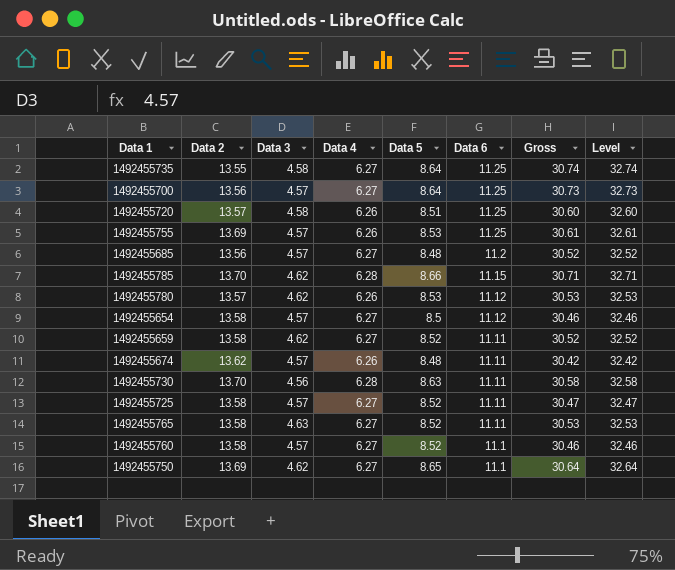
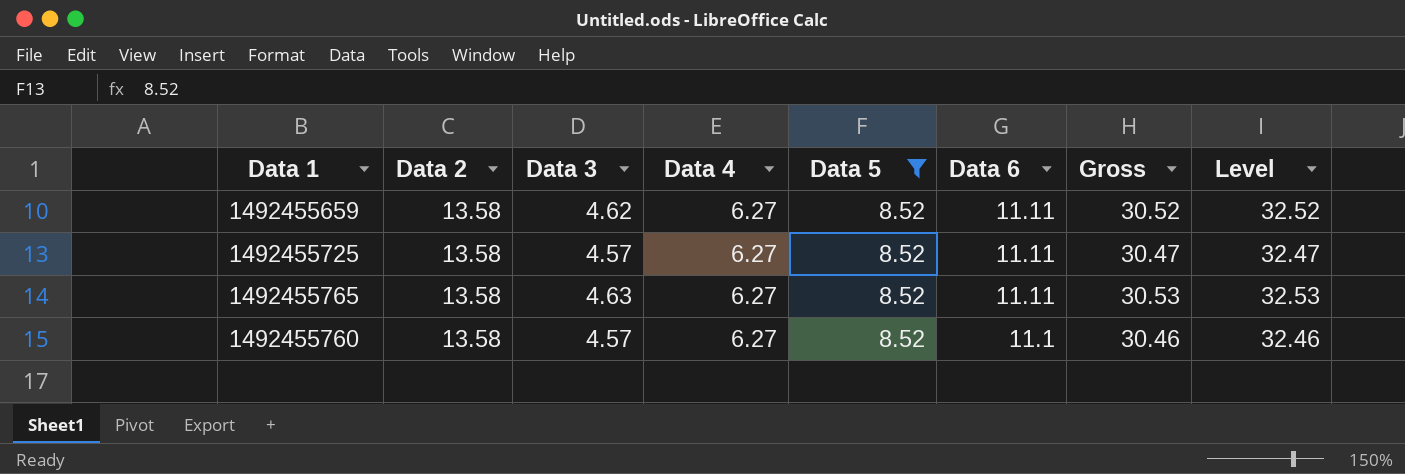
filter: none -> Data 5 = 8.52

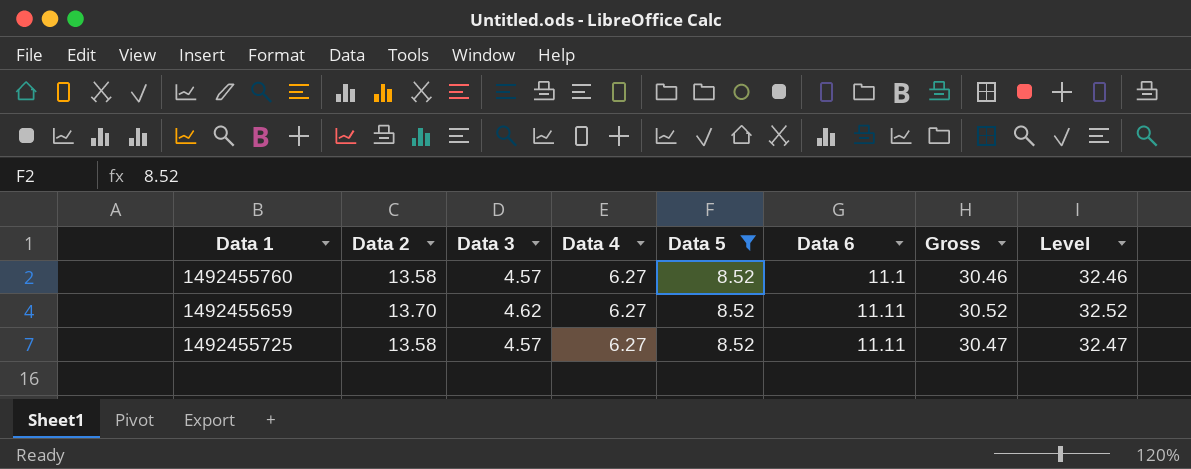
row order: Data 6 descending -> Data 6 ascending
row 1492455765: 13.58 | 4.63 | 6.27 | 8.52 | 11.11 | 30.53 | 32.53 -> none
1492455659 | Data 2: 13.58 -> 13.70

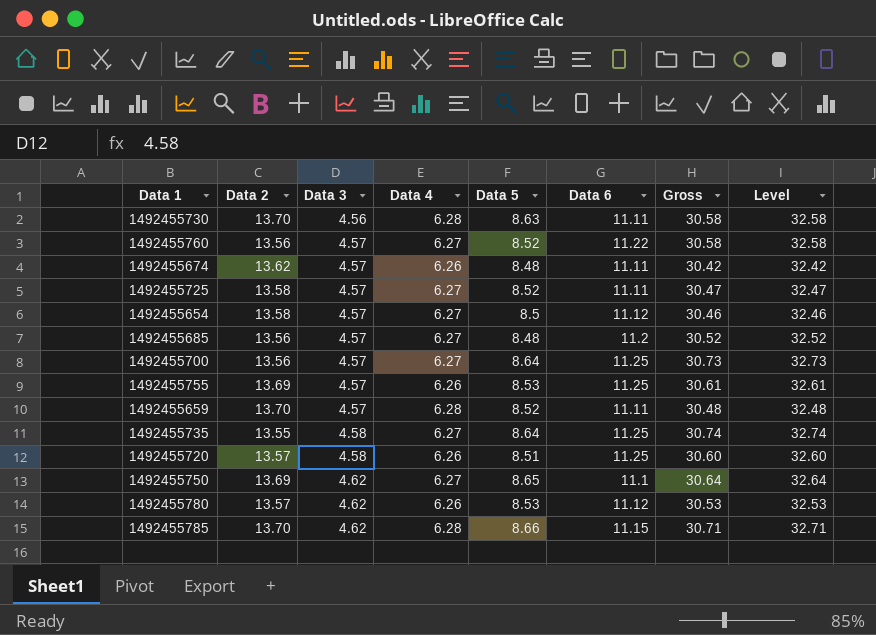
filter: Data 5 = 8.52 -> none
row order: Data 6 ascending -> Data 3 ascending
1492455760 | Data 2: 13.58 -> 13.56
1492455760 | Data 6: 11.1 -> 11.22
1492455760 | Gross: 30.46 -> 30.58
1492455760 | Level: 32.46 -> 32.58
1492455659 | Data 3: 4.62 -> 4.57
1492455659 | Data 4: 6.27 -> 6.28
1492455659 | Gross: 30.52 -> 30.48
1492455659 | Level: 32.52 -> 32.48

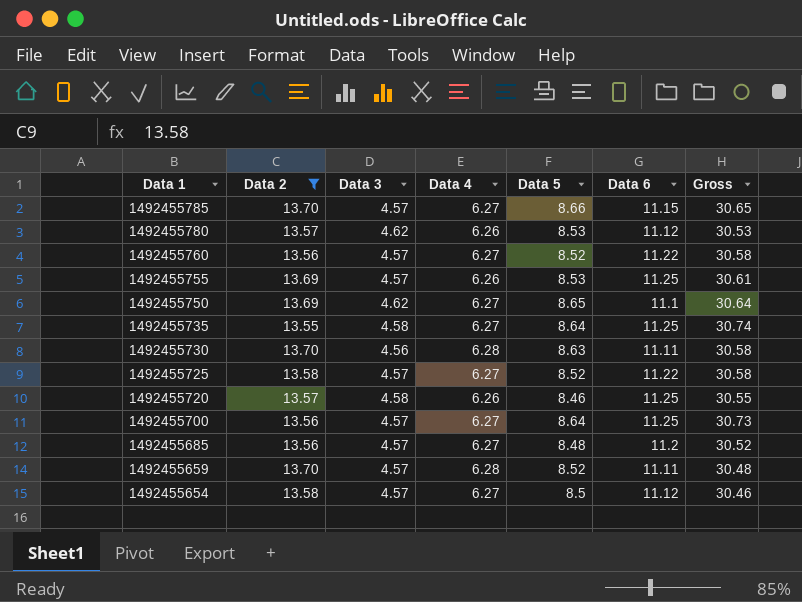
filter: none -> Data 2 != 13.62
row order: Data 3 ascending -> Data 1 descending
column Level | formula: [Gross] + 2 -> none
1492455785 | Data 3: 4.62 -> 4.57
1492455785 | Data 4: 6.28 -> 6.27
1492455785 | Gross: 30.71 -> 30.65
1492455725 | Data 6: 11.11 -> 11.22
1492455725 | Gross: 30.47 -> 30.58
1492455720 | Data 5: 8.51 -> 8.46
1492455720 | Gross: 30.60 -> 30.55

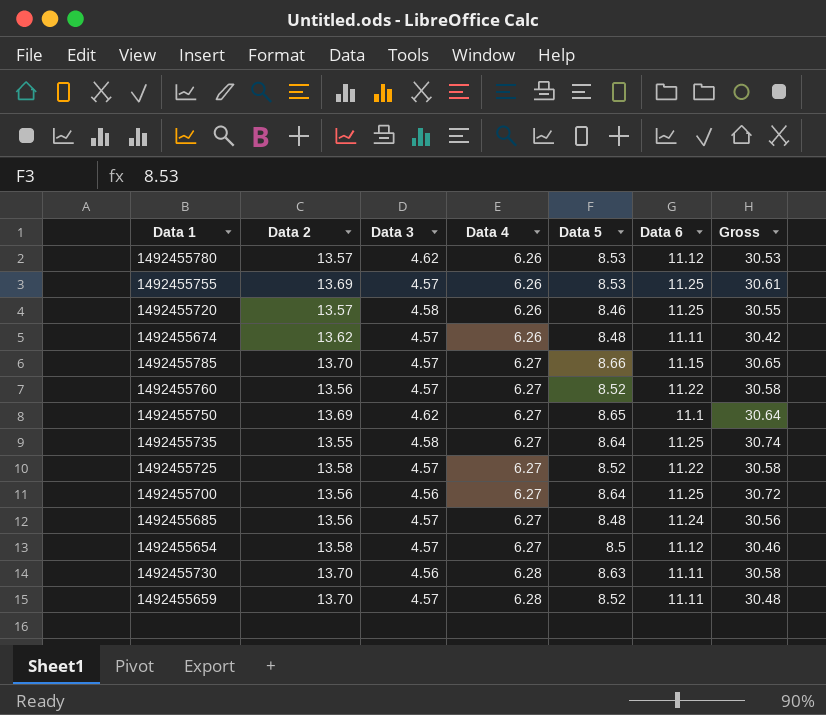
filter: Data 2 != 13.62 -> none
row order: Data 1 descending -> Data 4 ascending
1492455700 | Data 3: 4.57 -> 4.56
1492455700 | Gross: 30.73 -> 30.72
1492455685 | Data 6: 11.2 -> 11.24
1492455685 | Gross: 30.52 -> 30.56

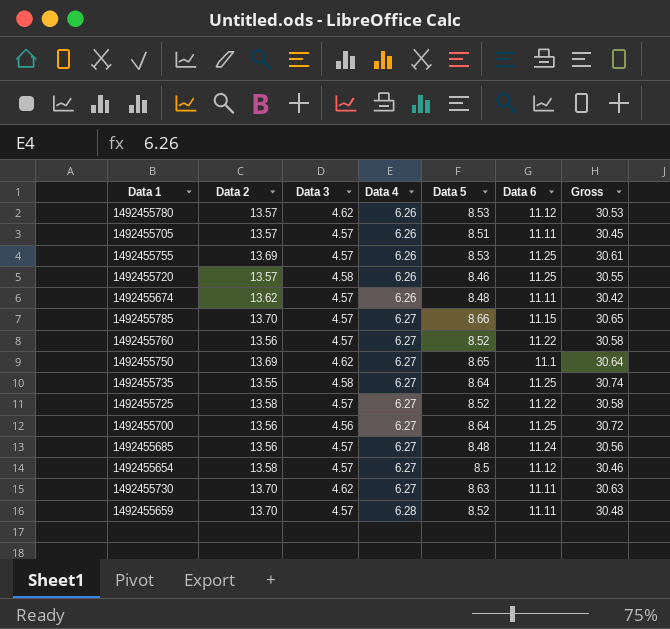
row 1492455705: none -> 13.57 | 4.57 | 6.26 | 8.51 | 11.11 | 30.45
1492455730 | Data 3: 4.56 -> 4.62
1492455730 | Data 4: 6.28 -> 6.27
1492455730 | Gross: 30.58 -> 30.63

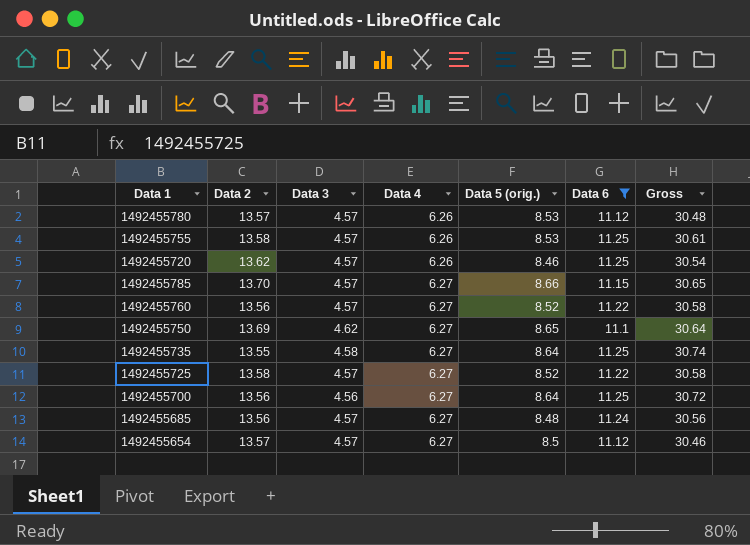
filter: none -> Data 6 != 11.11
column name: Data 5 -> Data 5 (orig.)
1492455780 | Data 3: 4.62 -> 4.57
1492455780 | Gross: 30.53 -> 30.48
1492455755 | Data 2: 13.69 -> 13.58
1492455720 | Data 2: 13.57 -> 13.62
1492455720 | Data 3: 4.58 -> 4.57
1492455720 | Gross: 30.55 -> 30.54
1492455654 | Data 2: 13.58 -> 13.57

